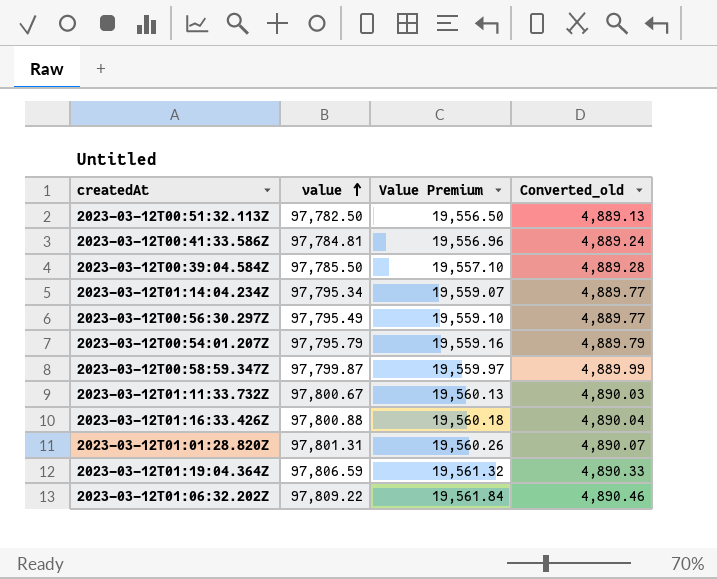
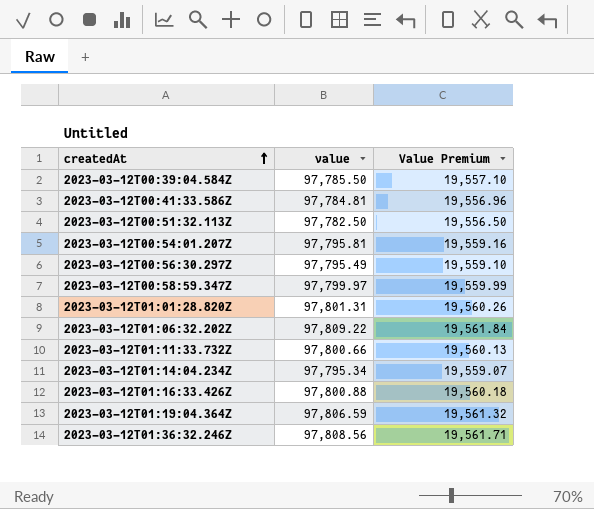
row order: value ascending -> createdAt ascending
column Converted_old | formula: [value] * 0.05 -> none
2023-03-12T00:54:01.207Z | value: 97,795.79 -> 97,795.81
2023-03-12T00:58:59.347Z | value: 97,799.87 -> 97,799.97
2023-03-12T00:58:59.347Z | Value Premium: 19,559.97 -> 19,559.99
2023-03-12T01:11:33.732Z | value: 97,800.67 -> 97,800.66
row 2023-03-12T01:36:32.246Z: none -> 97,808.56 | 19,561.71

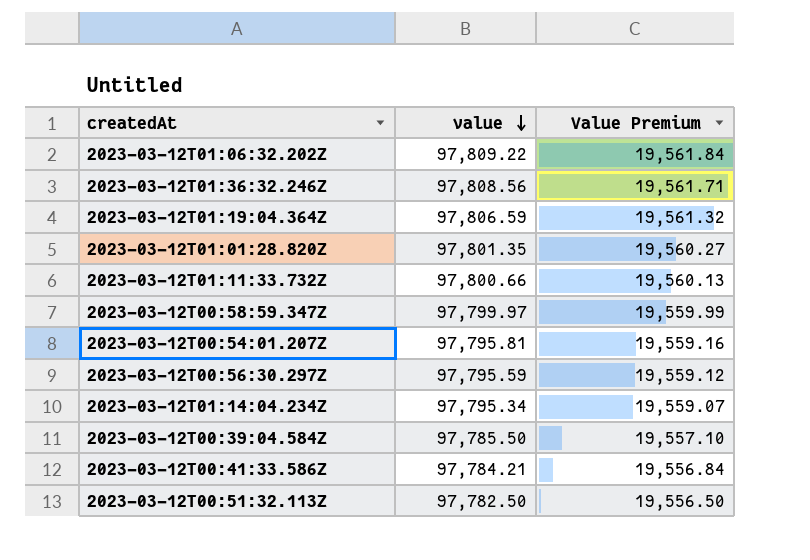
row order: createdAt ascending -> value descending
row 2023-03-12T01:16:33.426Z: 97,800.88 | 19,560.18 -> none
2023-03-12T01:01:28.820Z | value: 97,801.31 -> 97,801.35
2023-03-12T01:01:28.820Z | Value Premium: 19,560.26 -> 19,560.27
2023-03-12T00:56:30.297Z | value: 97,795.49 -> 97,795.59
2023-03-12T00:56:30.297Z | Value Premium: 19,559.10 -> 19,559.12
2023-03-12T00:41:33.586Z | value: 97,784.81 -> 97,784.21
2023-03-12T00:41:33.586Z | Value Premium: 19,556.96 -> 19,556.84

